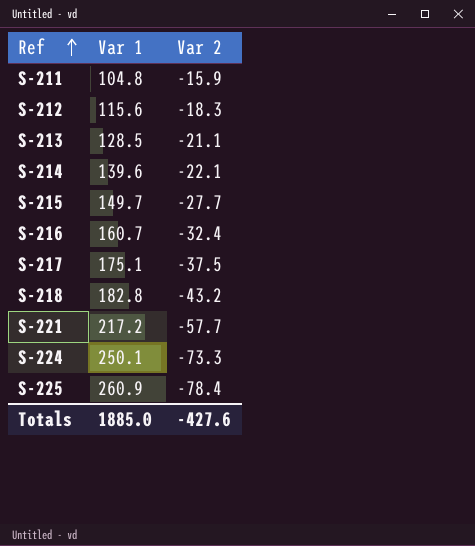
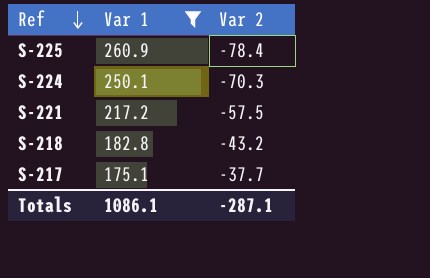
filter: none -> Var 1 >= 175.1
row order: Ref ascending -> Ref descending
S-224 | Var 2: -73.3 -> -70.3
S-221 | Var 2: -57.7 -> -57.5
S-217 | Var 2: -37.5 -> -37.7
Totals | Var 1: 1885.0 -> 1086.1
Totals | Var 2: -427.6 -> -287.1

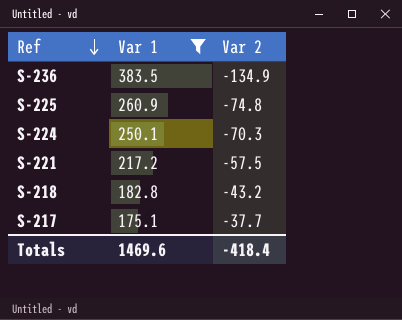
row S-236: none -> 383.5 | -134.9
S-225 | Var 2: -78.4 -> -74.8
Totals | Var 1: 1086.1 -> 1469.6
Totals | Var 2: -287.1 -> -418.4

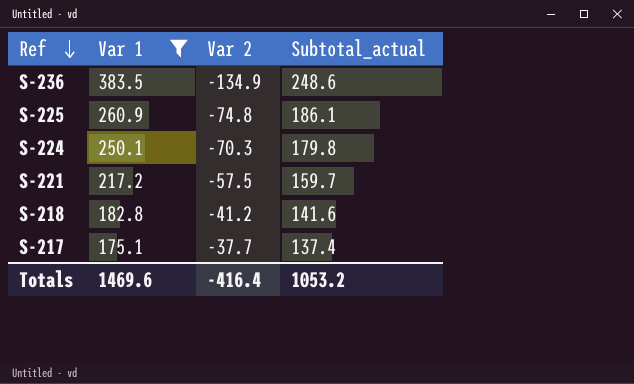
column Subtotal_actual | formula: none -> [Var 1] + [Var 2]
S-218 | Var 2: -43.2 -> -41.2
Totals | Var 2: -418.4 -> -416.4

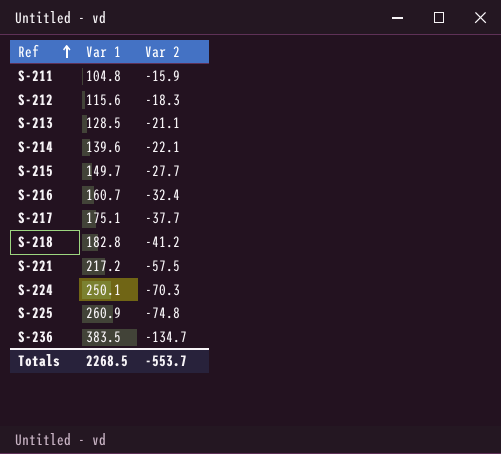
filter: Var 1 >= 175.1 -> none
row order: Ref descending -> Ref ascending
column Subtotal_actual | formula: [Var 1] + [Var 2] -> none
S-236 | Var 2: -134.9 -> -134.7
Totals | Var 1: 1469.6 -> 2268.5
Totals | Var 2: -416.4 -> -553.7

